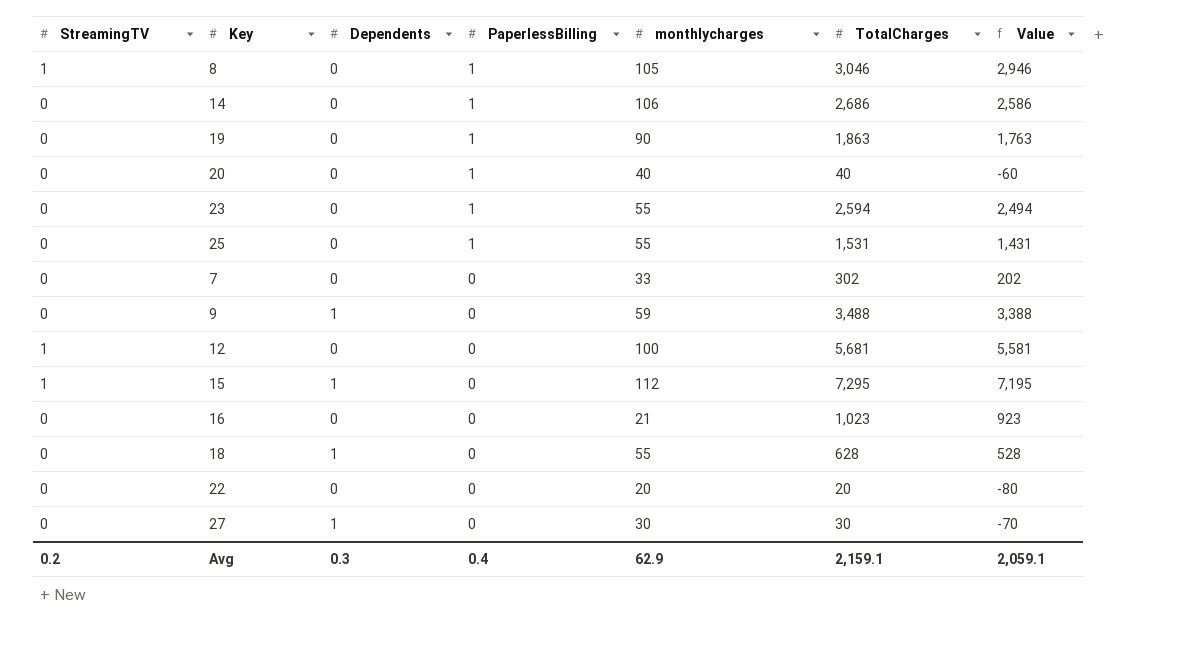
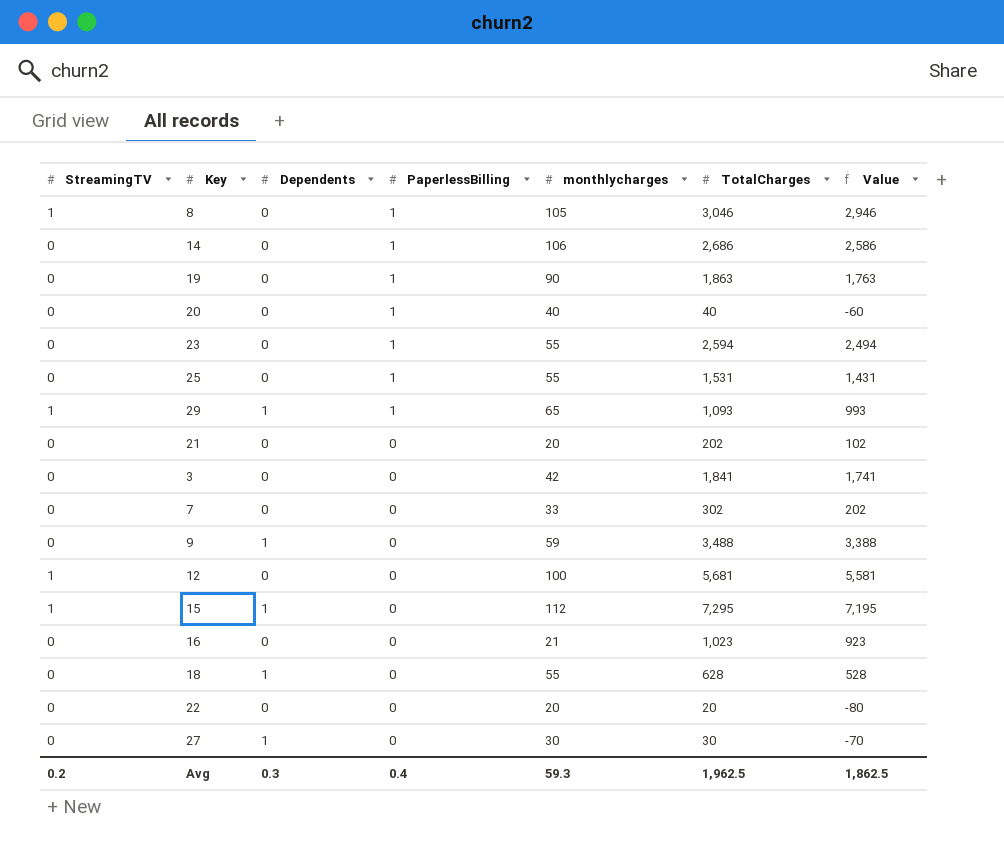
row 29: none -> 1 | 1 | 1 | 65 | 1,093 | 993
row 21: none -> 0 | 0 | 0 | 20 | 202 | 102
row 3: none -> 0 | 0 | 0 | 42 | 1,841 | 1,741
Avg | monthlycharges: 62.9 -> 59.3
Avg | TotalCharges: 2,159.1 -> 1,962.5
Avg | Value: 2,059.1 -> 1,862.5

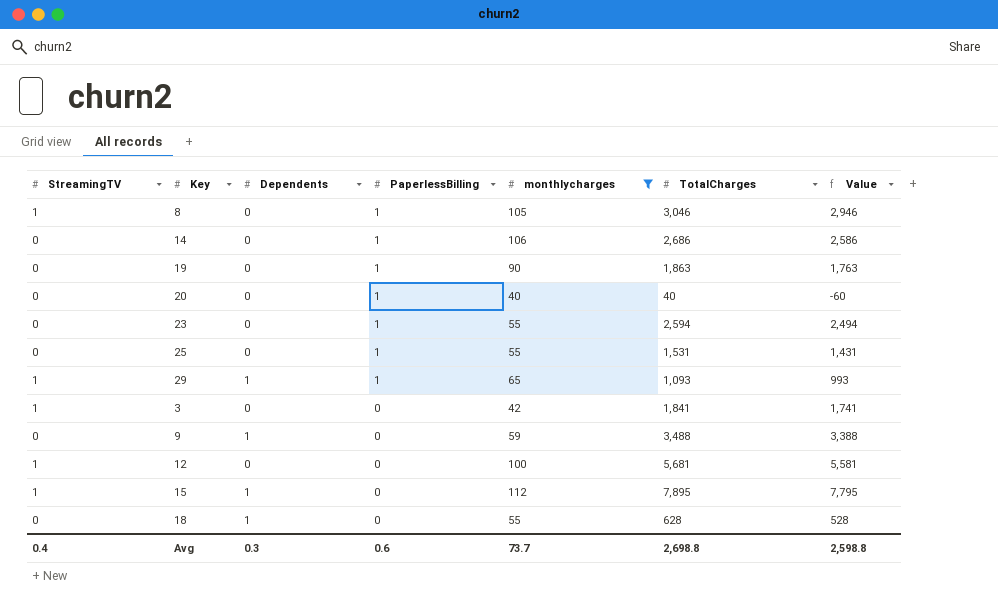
filter: none -> monthlycharges >= 40
3 | StreamingTV: 0 -> 1
15 | TotalCharges: 7,295 -> 7,895
15 | Value: 7,195 -> 7,795
Avg | StreamingTV: 0.2 -> 0.4
Avg | PaperlessBilling: 0.4 -> 0.6
Avg | monthlycharges: 59.3 -> 73.7
Avg | TotalCharges: 1,962.5 -> 2,698.8
Avg | Value: 1,862.5 -> 2,598.8

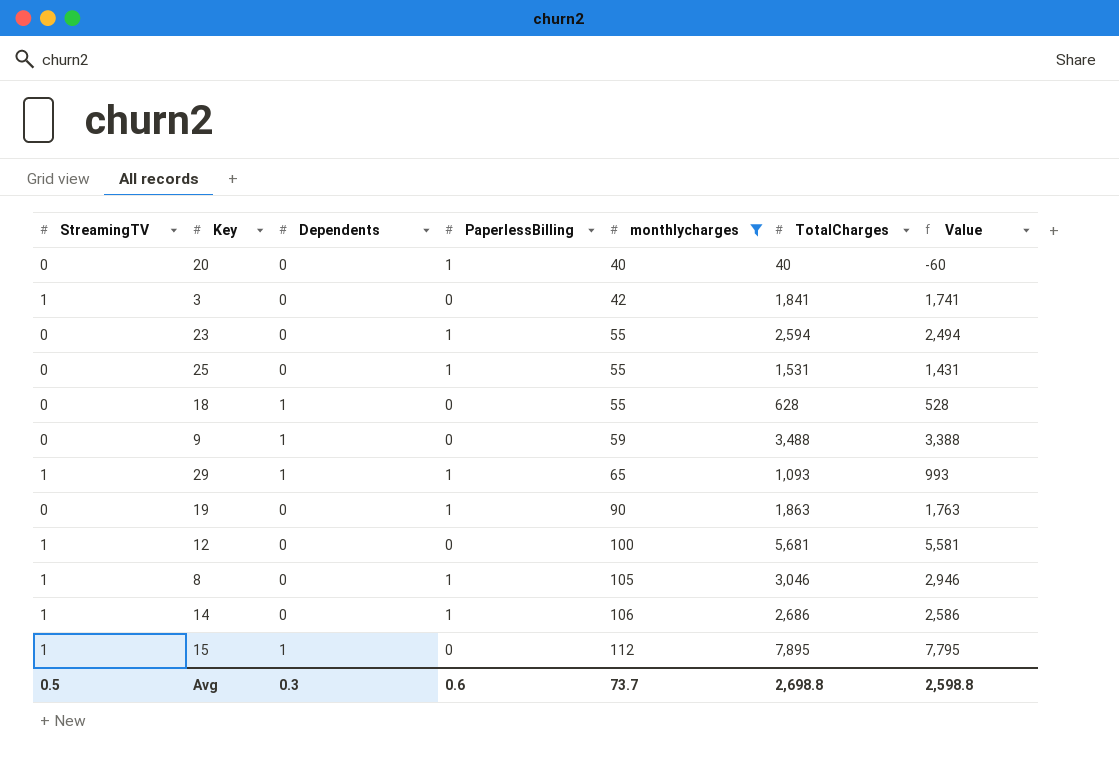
row order: PaperlessBilling descending -> monthlycharges ascending
14 | StreamingTV: 0 -> 1
Avg | StreamingTV: 0.4 -> 0.5

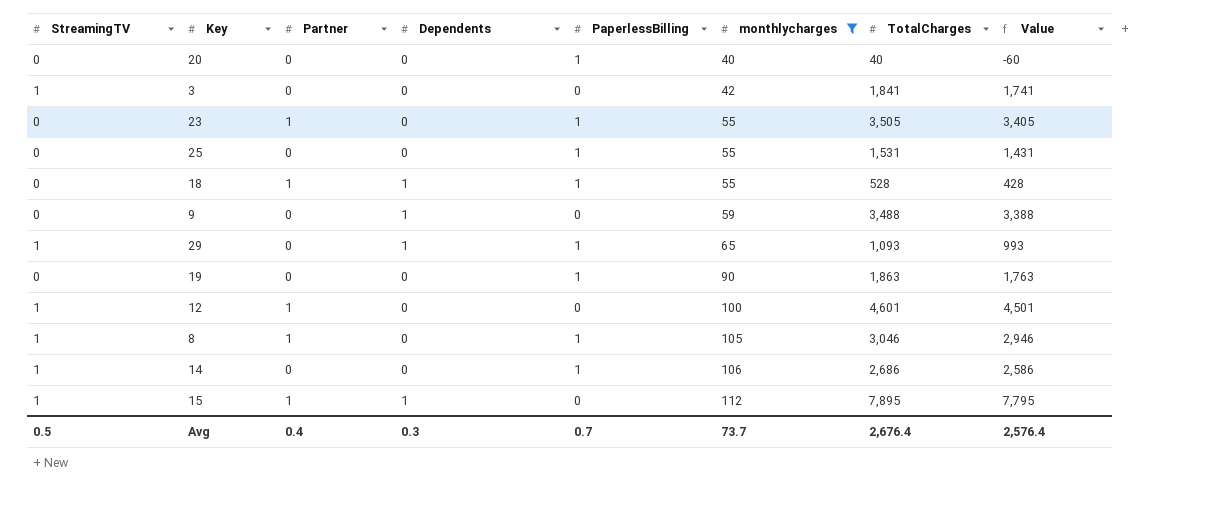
column Partner | position: none -> 3
23 | TotalCharges: 2,594 -> 3,505
23 | Value: 2,494 -> 3,405
18 | PaperlessBilling: 0 -> 1
18 | TotalCharges: 628 -> 528
18 | Value: 528 -> 428
12 | TotalCharges: 5,681 -> 4,601
12 | Value: 5,581 -> 4,501
Avg | PaperlessBilling: 0.6 -> 0.7
Avg | TotalCharges: 2,698.8 -> 2,676.4
Avg | Value: 2,598.8 -> 2,576.4

